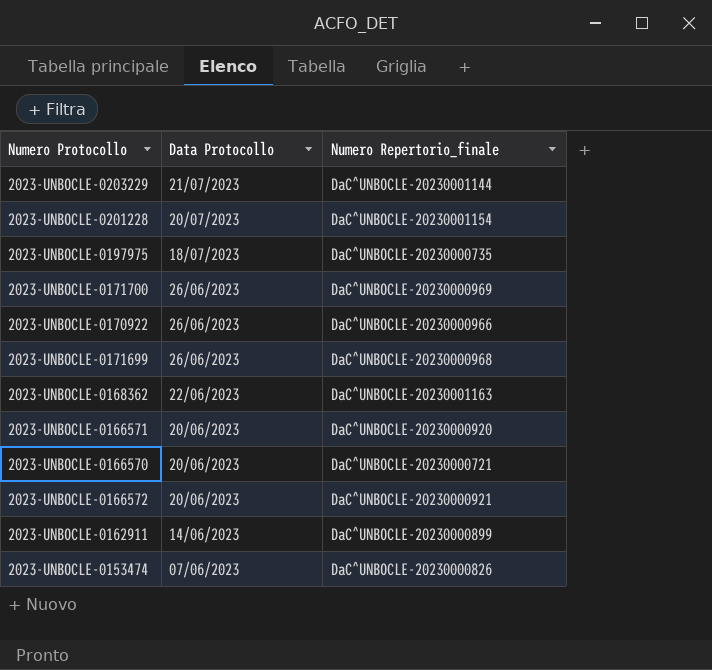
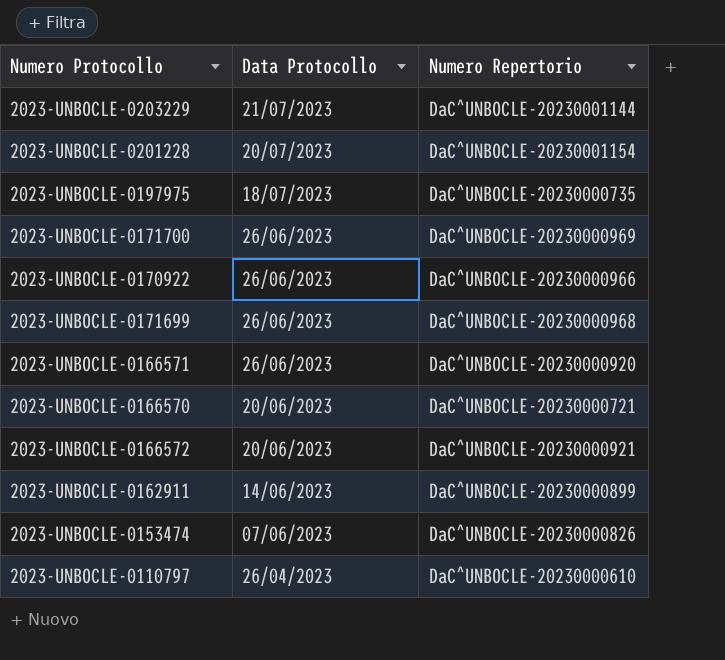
column name: Numero Repertorio_finale -> Numero Repertorio
row 2023-UNBOCLE-0168362: 22/06/2023 | DaC^UNBOCLE-20230001163 -> none
2023-UNBOCLE-0166571 | Data Protocollo: 20/06/2023 -> 26/06/2023
row 2023-UNBOCLE-0110797: none -> 26/04/2023 | DaC^UNBOCLE-20230000610

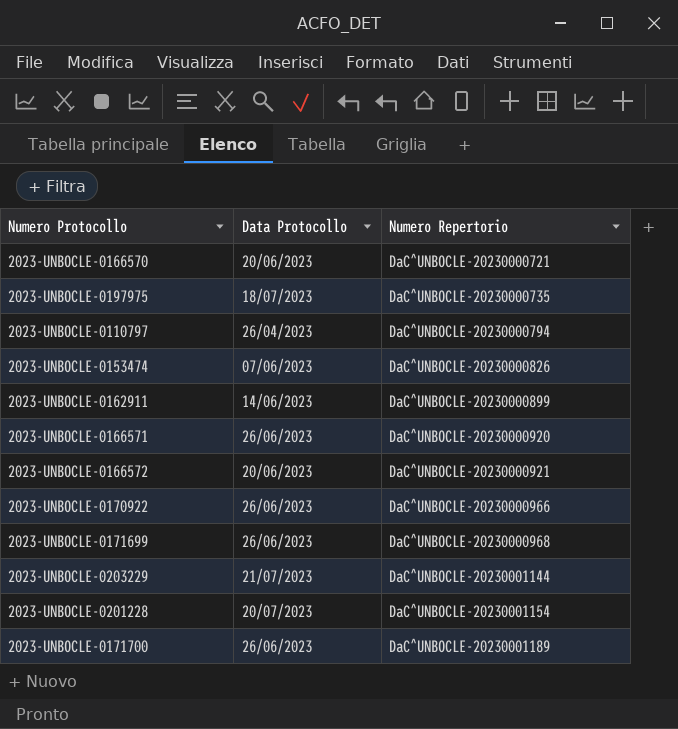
row order: Data Protocollo descending -> Numero Repertorio ascending
2023-UNBOCLE-0110797 | Numero Repertorio: DaC^UNBOCLE-20230000610 -> DaC^UNBOCLE-20230000794
2023-UNBOCLE-0171700 | Numero Repertorio: DaC^UNBOCLE-20230000969 -> DaC^UNBOCLE-20230001189

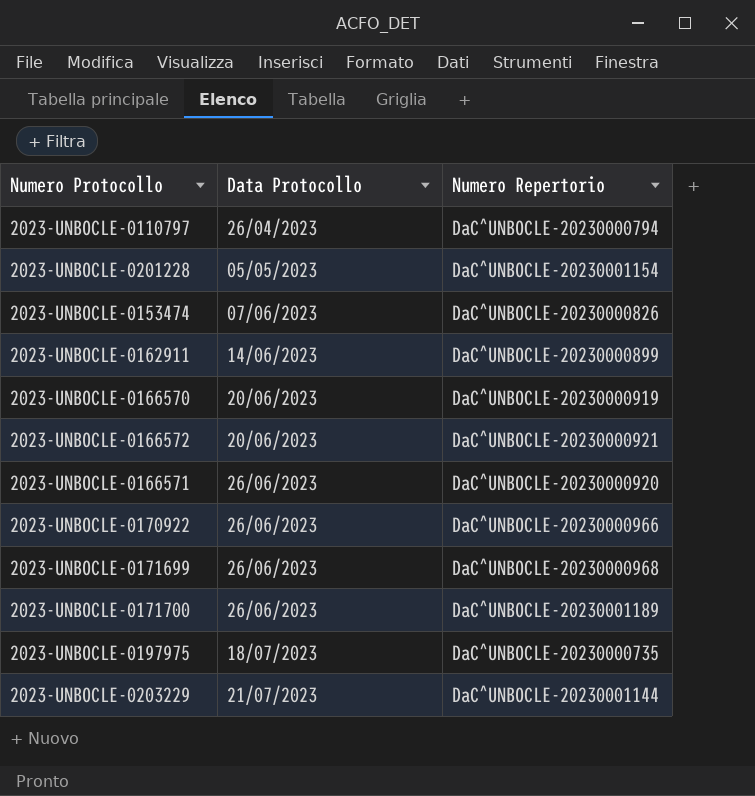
row order: Numero Repertorio ascending -> Data Protocollo ascending
2023-UNBOCLE-0201228 | Data Protocollo: 20/07/2023 -> 05/05/2023
2023-UNBOCLE-0166570 | Numero Repertorio: DaC^UNBOCLE-20230000721 -> DaC^UNBOCLE-20230000919

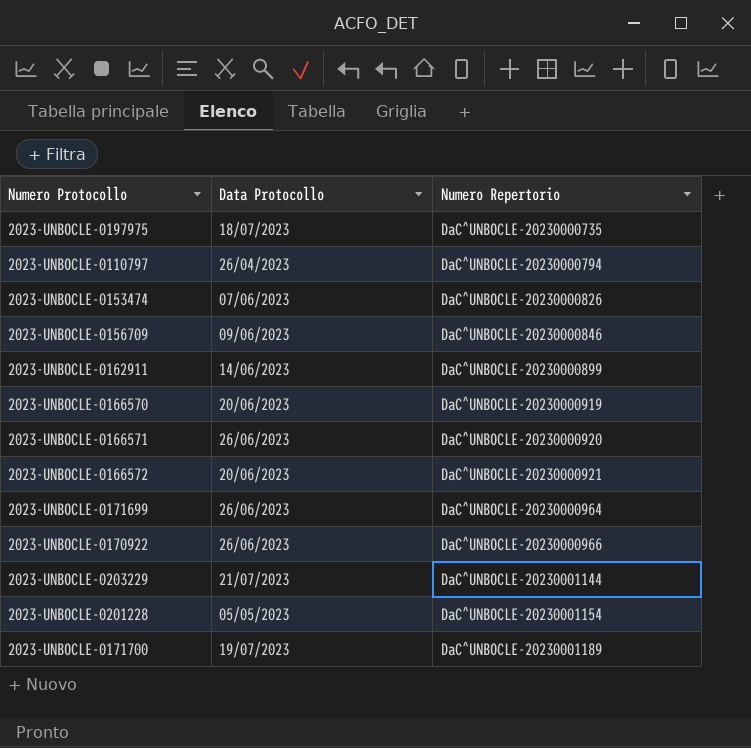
row order: Data Protocollo ascending -> Numero Repertorio ascending
row 2023-UNBOCLE-0156709: none -> 09/06/2023 | DaC^UNBOCLE-20230000846
2023-UNBOCLE-0171699 | Numero Repertorio: DaC^UNBOCLE-20230000968 -> DaC^UNBOCLE-20230000964
2023-UNBOCLE-0171700 | Data Protocollo: 26/06/2023 -> 19/07/2023

